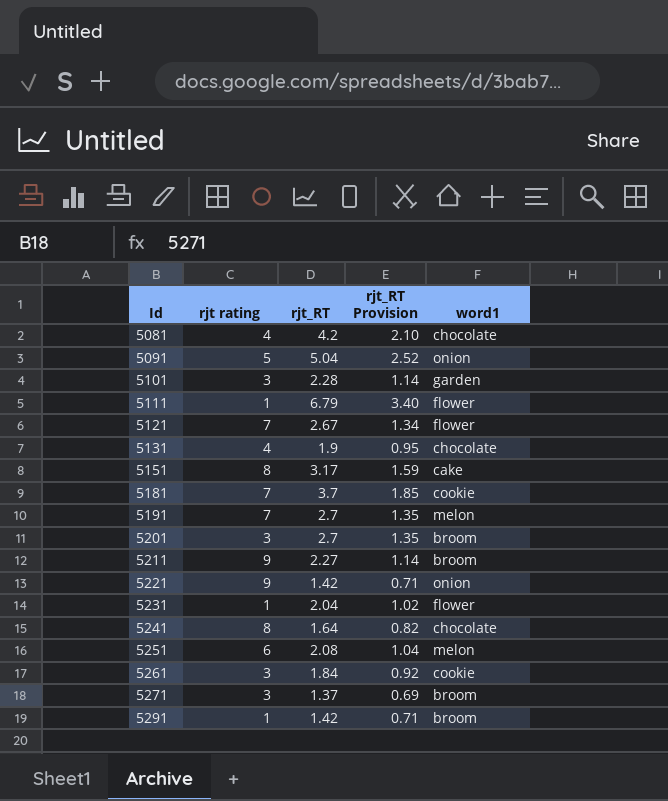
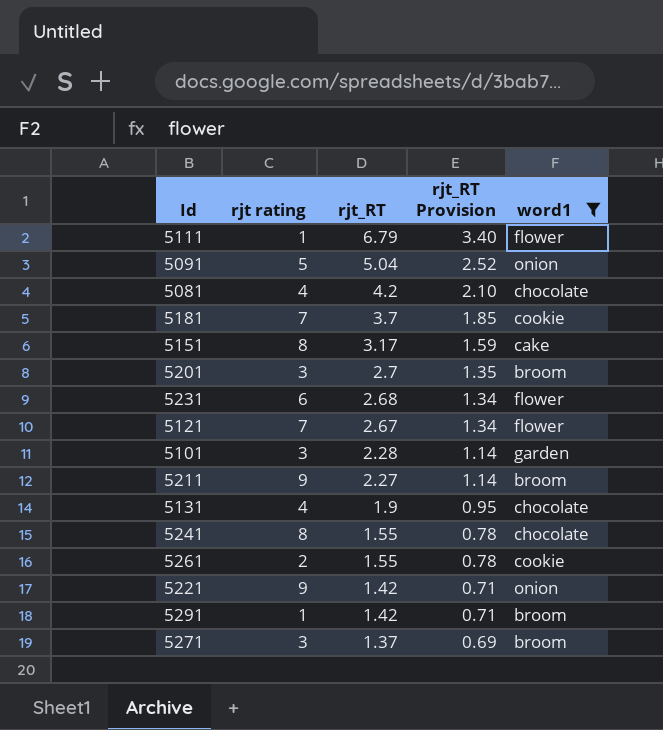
filter: none -> word1 != melon
row order: Id ascending -> rjt_RT descending
5231 | rjt rating: 1 -> 6
5231 | rjt_RT: 2.04 -> 2.68
5231 | rjt_RT Provision: 1.02 -> 1.34
5241 | rjt_RT: 1.64 -> 1.55
5241 | rjt_RT Provision: 0.82 -> 0.78
5261 | rjt rating: 3 -> 2
5261 | rjt_RT: 1.84 -> 1.55
5261 | rjt_RT Provision: 0.92 -> 0.78

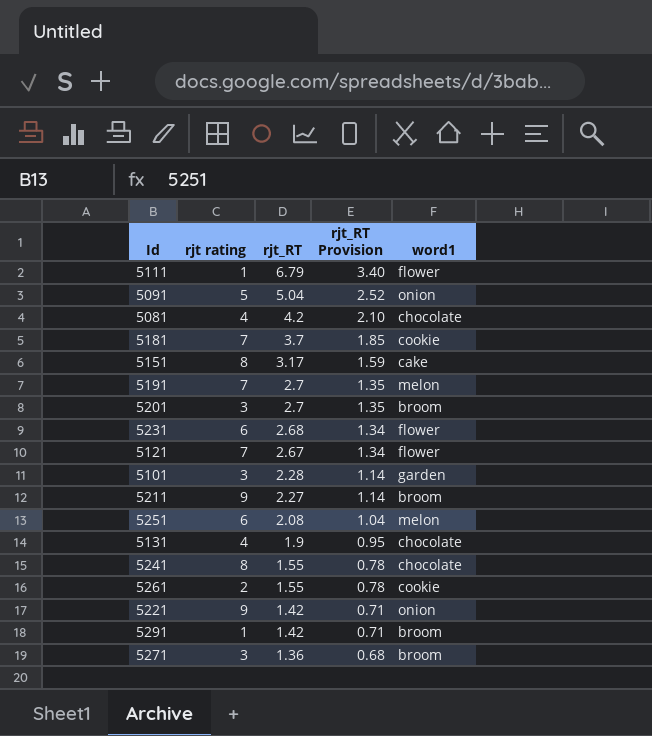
filter: word1 != melon -> none
5271 | rjt_RT: 1.37 -> 1.36
5271 | rjt_RT Provision: 0.69 -> 0.68

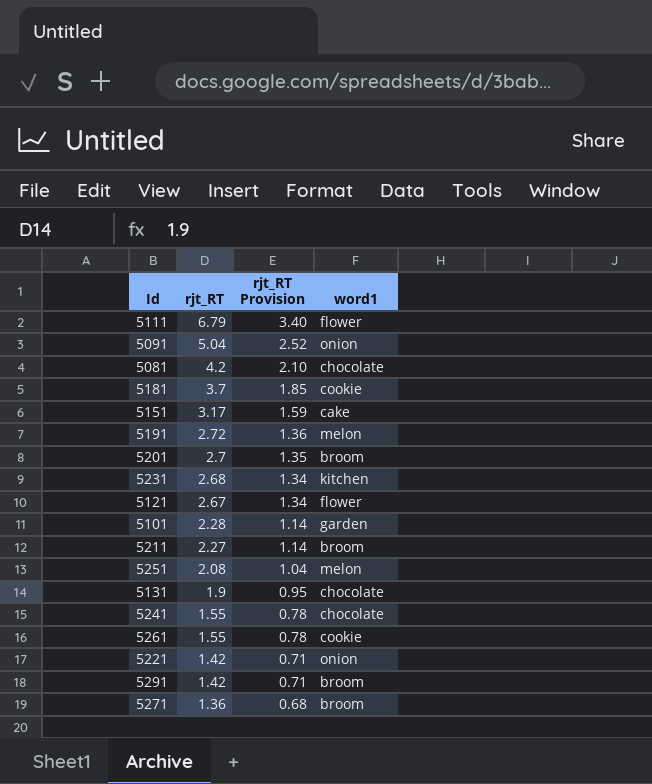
column rjt rating | position: 2 -> none
5191 | rjt_RT: 2.7 -> 2.72
5191 | rjt_RT Provision: 1.35 -> 1.36
5231 | word1: flower -> kitchen

